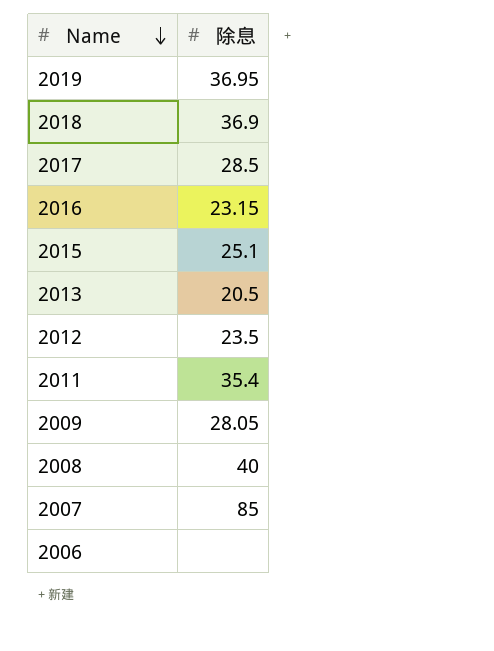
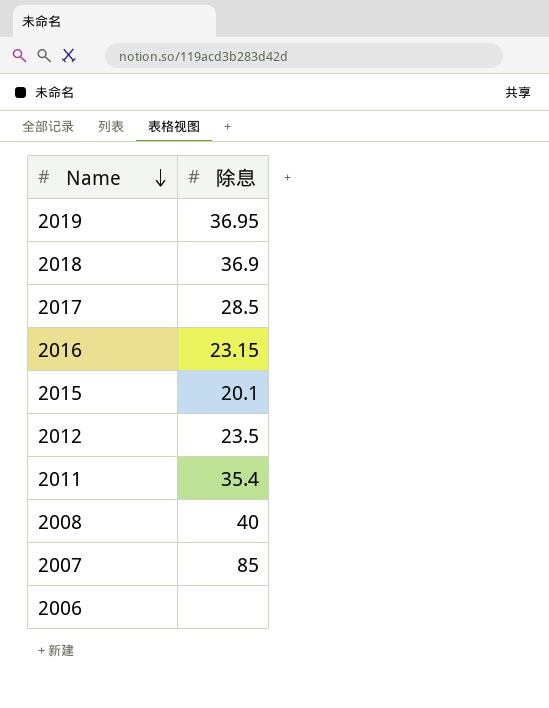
row 2013: 20.5 -> none
row 2009: 28.05 -> none
2015 | 除息: 25.1 -> 20.1

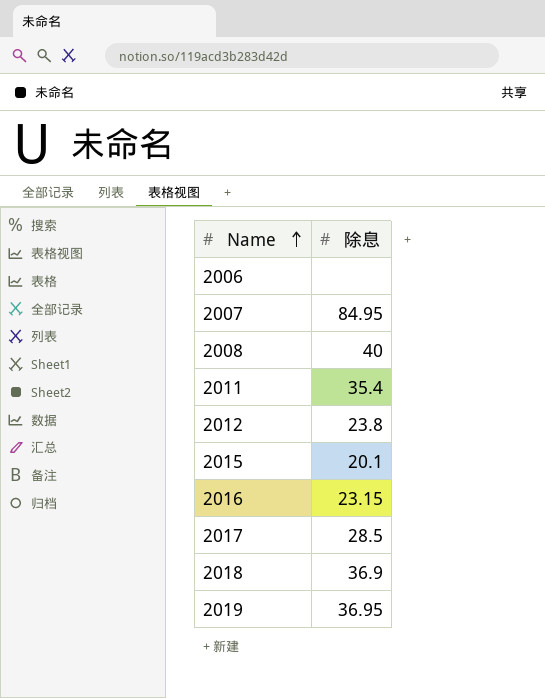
row order: Name descending -> Name ascending
2007 | 除息: 85 -> 84.95
2012 | 除息: 23.5 -> 23.8

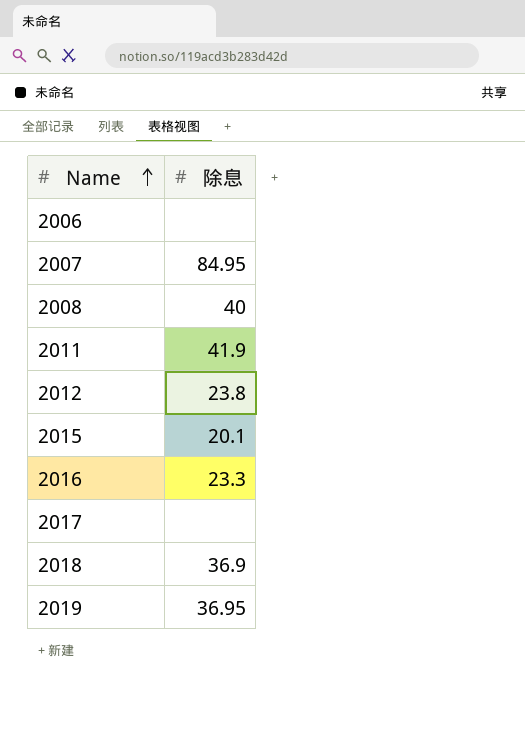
2011 | 除息: 35.4 -> 41.9
2016 | 除息: 23.15 -> 23.3
2017 | 除息: 28.5 -> none

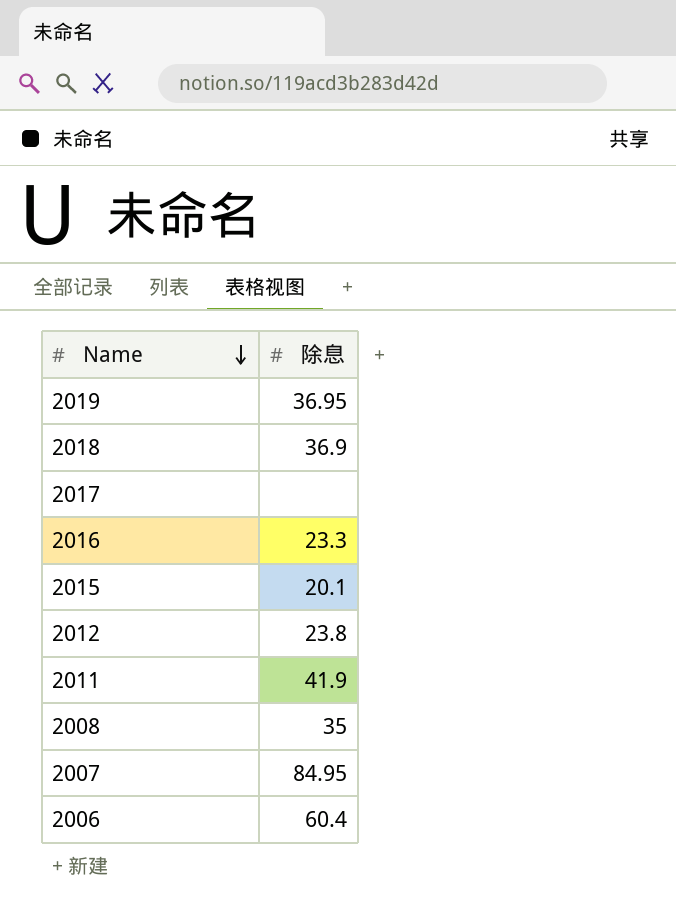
row order: Name ascending -> Name descending
2008 | 除息: 40 -> 35
2006 | 除息: none -> 60.4

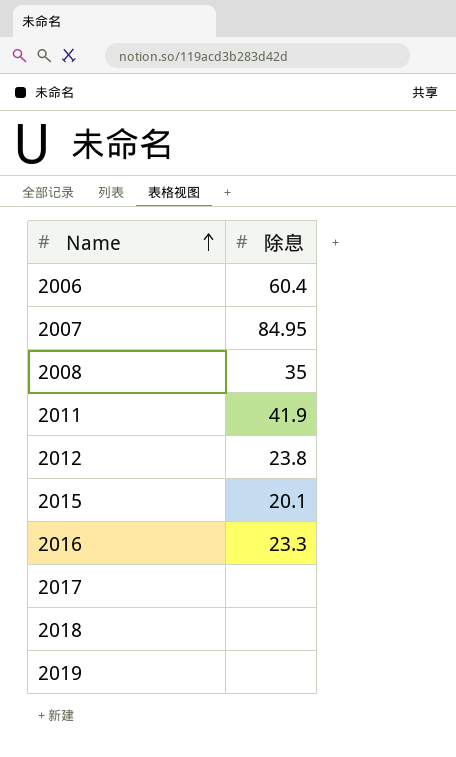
row order: Name descending -> Name ascending
2018 | 除息: 36.9 -> none
2019 | 除息: 36.95 -> none

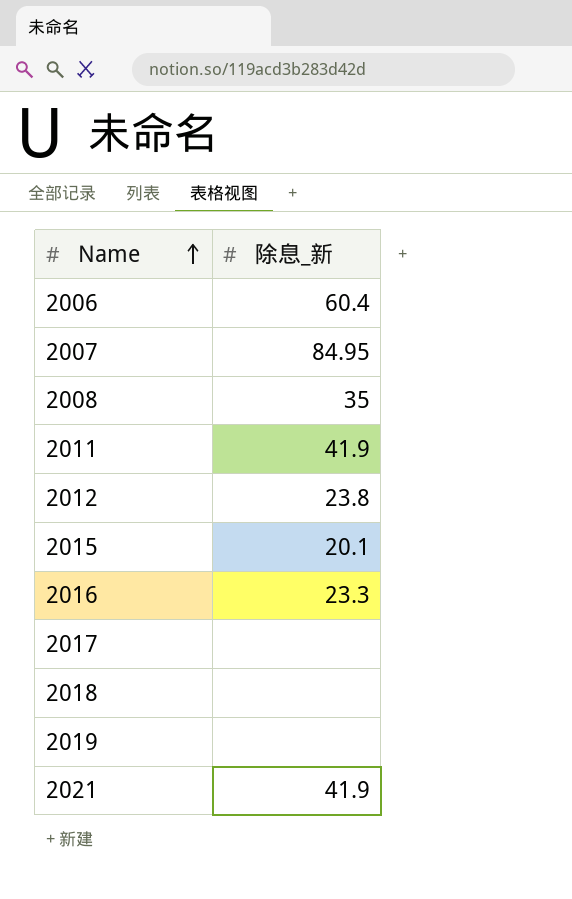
column name: 除息 -> 除息_新
row 2021: none -> 41.9

